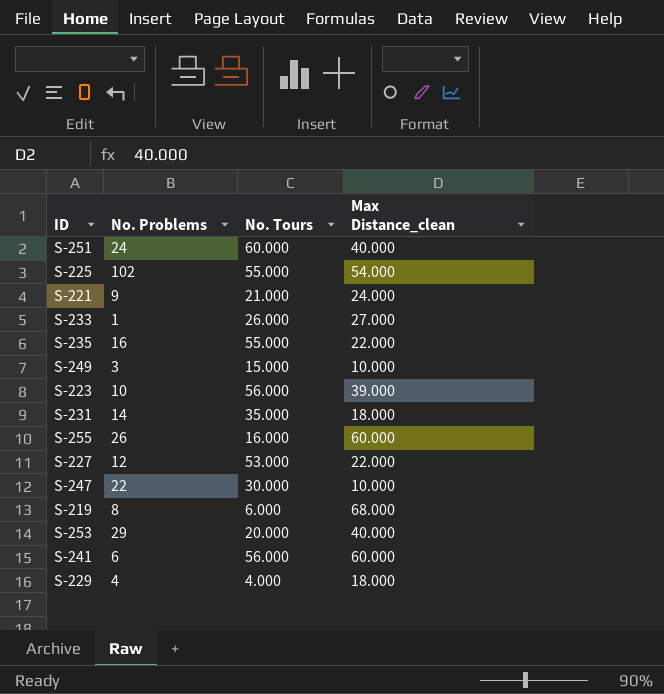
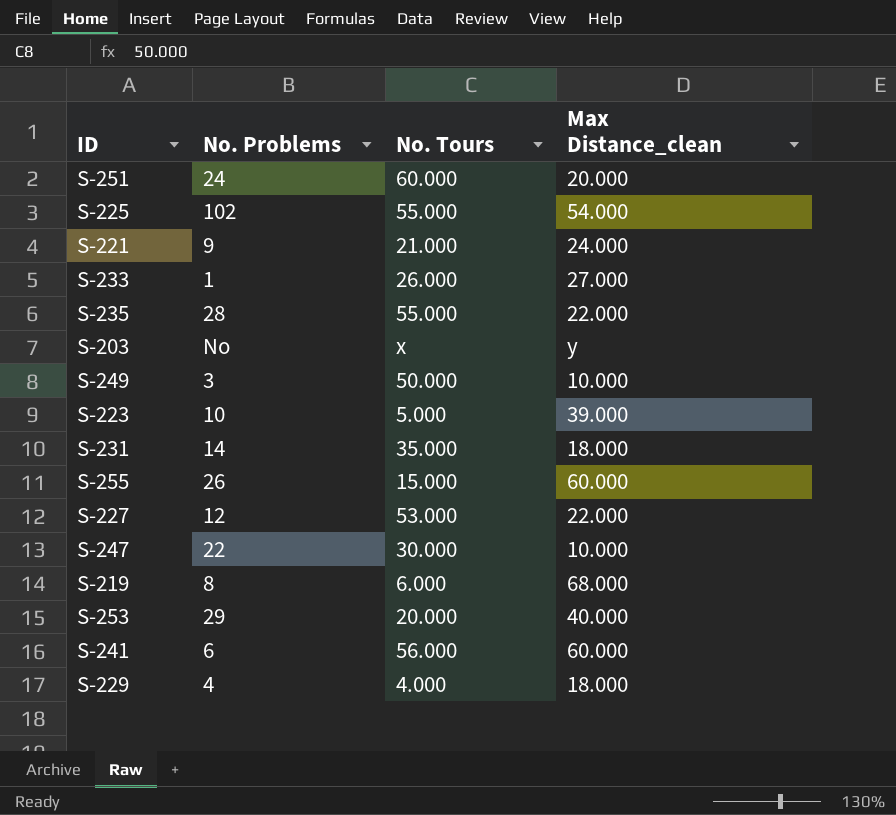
S-251 | Max Distance_clean: 40.000 -> 20.000
S-235 | No. Problems: 16 -> 28
row S-203: none -> No | x | y
S-249 | No. Tours: 15.000 -> 50.000
S-223 | No. Tours: 56.000 -> 5.000
S-255 | No. Tours: 16.000 -> 15.000

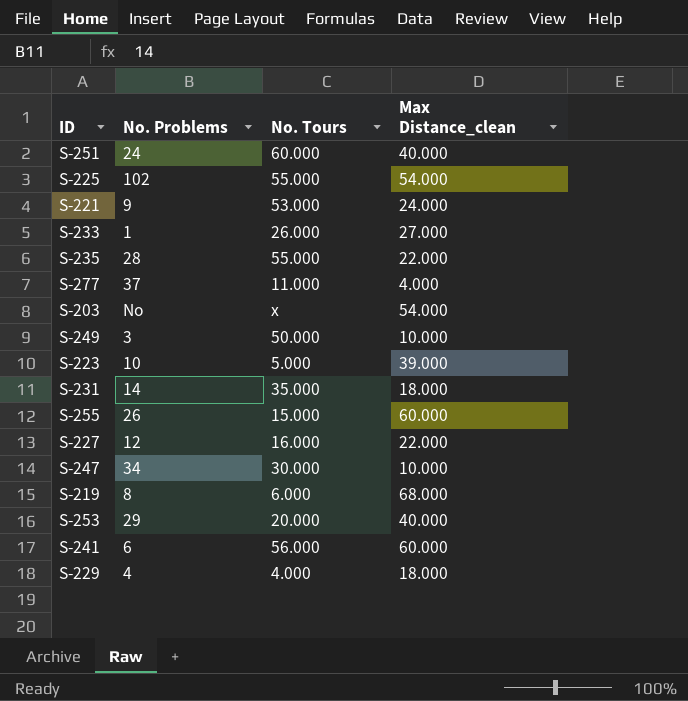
S-251 | Max Distance_clean: 20.000 -> 40.000
S-221 | No. Tours: 21.000 -> 53.000
row S-277: none -> 37 | 11.000 | 4.000
S-203 | Max Distance_clean: y -> 54.000
S-227 | No. Tours: 53.000 -> 16.000
S-247 | No. Problems: 22 -> 34

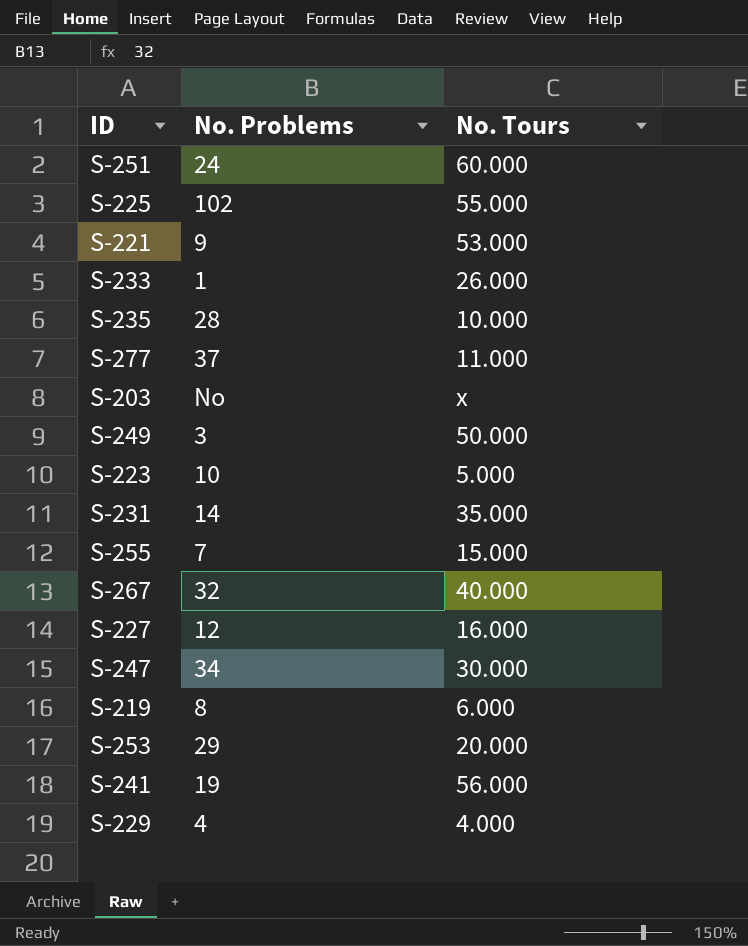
column Max Distance_clean | position: 4 -> none
S-235 | No. Tours: 55.000 -> 10.000
S-255 | No. Problems: 26 -> 7
row S-267: none -> 32 | 40.000
S-241 | No. Problems: 6 -> 19

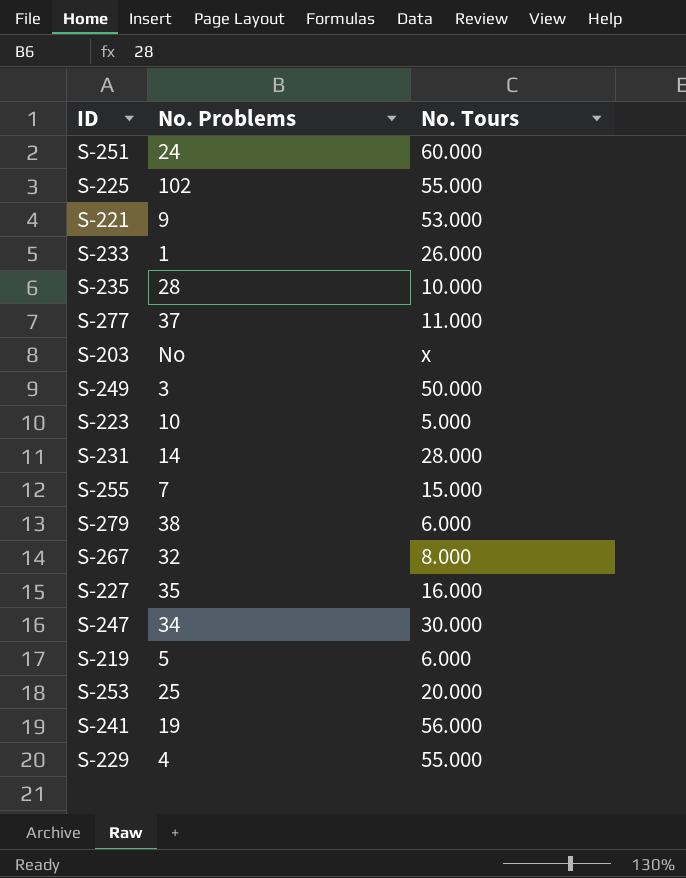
S-231 | No. Tours: 35.000 -> 28.000
row S-279: none -> 38 | 6.000
S-267 | No. Tours: 40.000 -> 8.000
S-227 | No. Problems: 12 -> 35
S-219 | No. Problems: 8 -> 5
S-253 | No. Problems: 29 -> 25
S-229 | No. Tours: 4.000 -> 55.000

